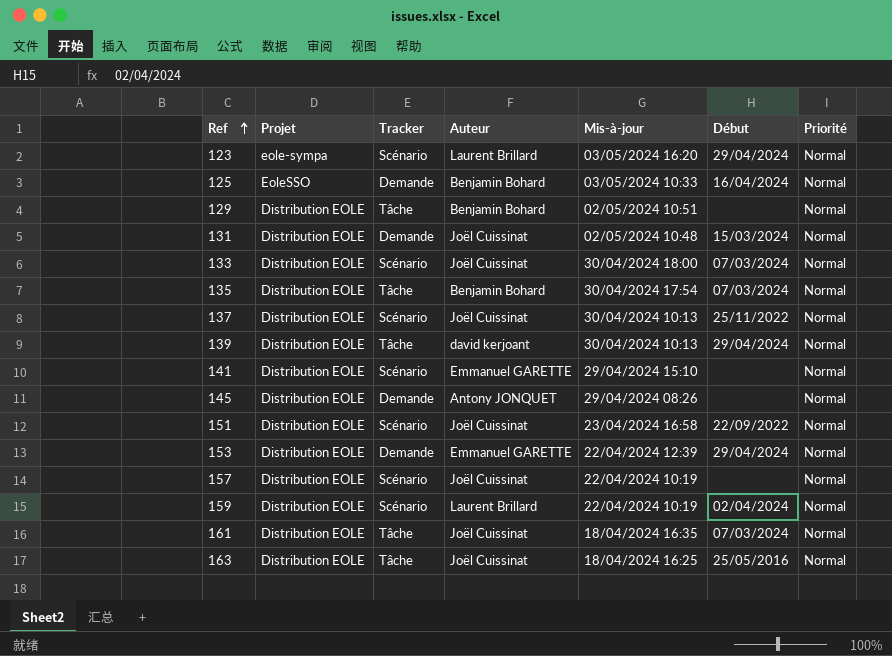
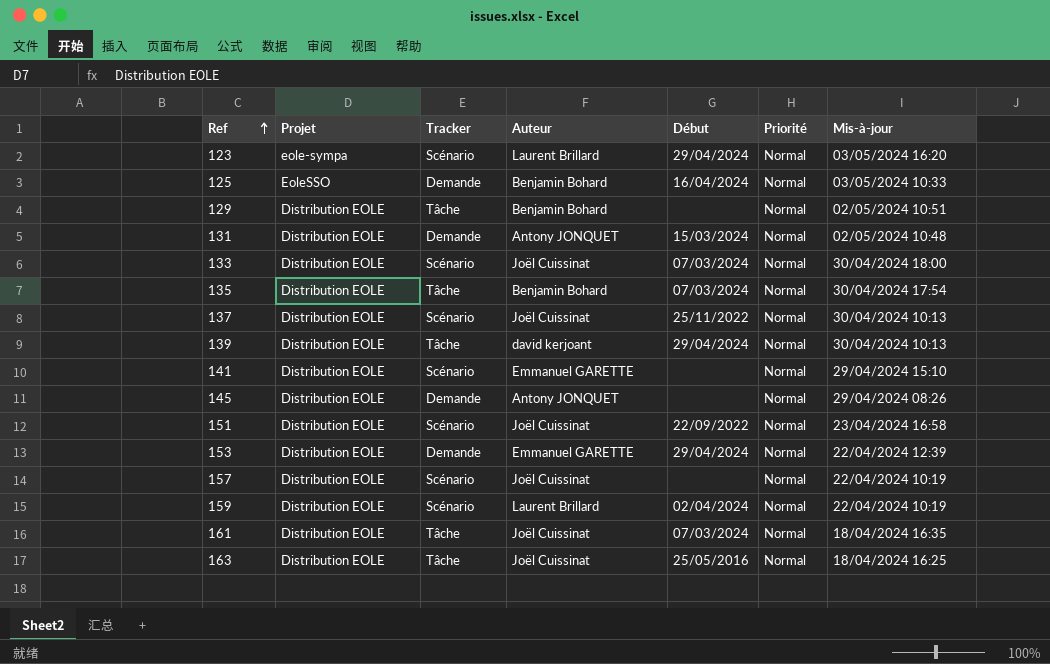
column Mis-à-jour | position: 5 -> 7
131 | Auteur: Joël Cuissinat -> Antony JONQUET

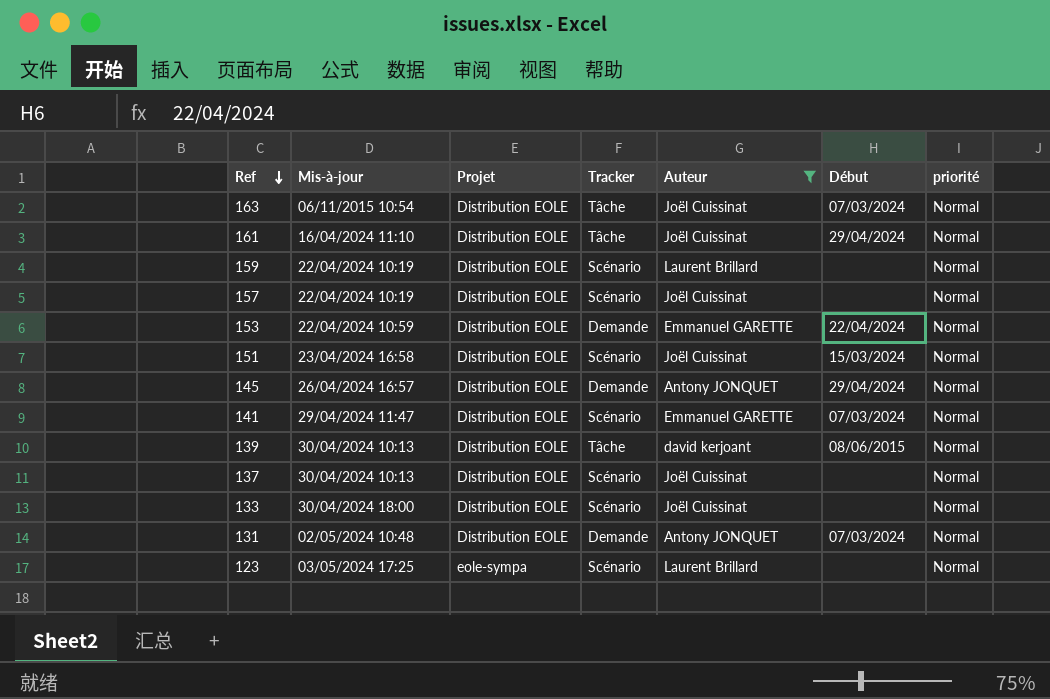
filter: none -> Auteur != Benjamin Bohard
row order: Ref ascending -> Ref descending
column Mis-à-jour | position: 7 -> 2
column name: Priorité -> priorité
163 | Mis-à-jour: 18/04/2024 16:25 -> 06/11/2015 10:54
163 | Début: 25/05/2016 -> 07/03/2024
161 | Mis-à-jour: 18/04/2024 16:35 -> 16/04/2024 11:10
161 | Début: 07/03/2024 -> 29/04/2024
159 | Début: 02/04/2024 -> none
153 | Mis-à-jour: 22/04/2024 12:39 -> 22/04/2024 10:59
153 | Début: 29/04/2024 -> 22/04/2024
151 | Début: 22/09/2022 -> 15/03/2024
145 | Mis-à-jour: 29/04/2024 08:26 -> 26/04/2024 16:57
145 | Début: none -> 29/04/2024
141 | Mis-à-jour: 29/04/2024 15:10 -> 29/04/2024 11:47
141 | Début: none -> 07/03/2024
139 | Début: 29/04/2024 -> 08/06/2015
137 | Début: 25/11/2022 -> none
133 | Début: 07/03/2024 -> none
131 | Début: 15/03/2024 -> 07/03/2024
123 | Mis-à-jour: 03/05/2024 16:20 -> 03/05/2024 17:25
123 | Début: 29/04/2024 -> none

